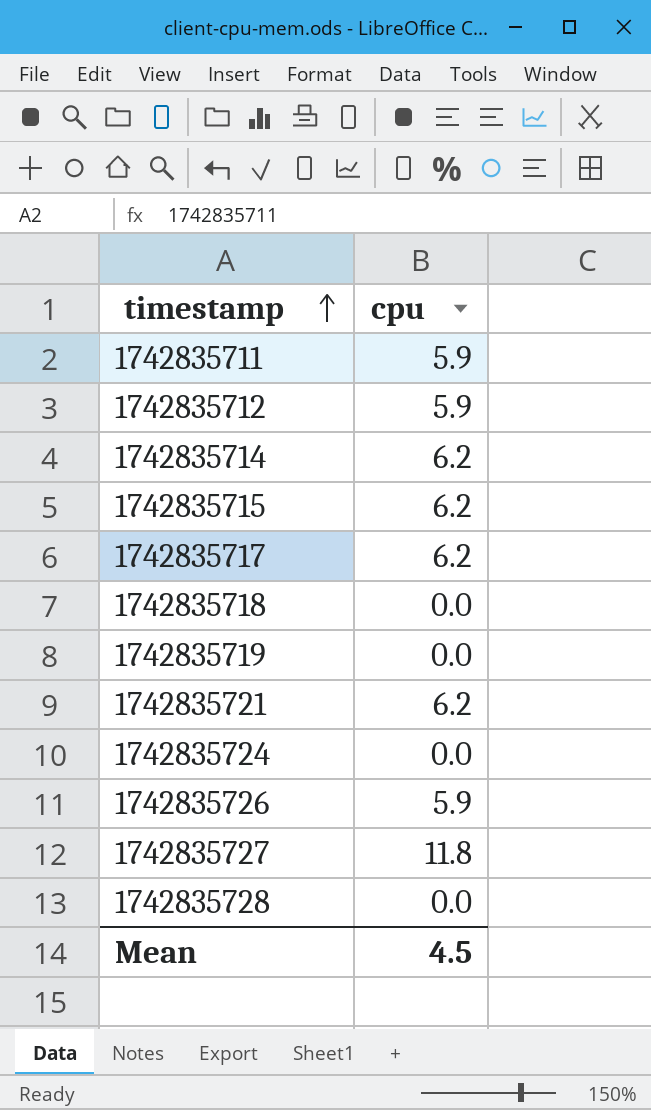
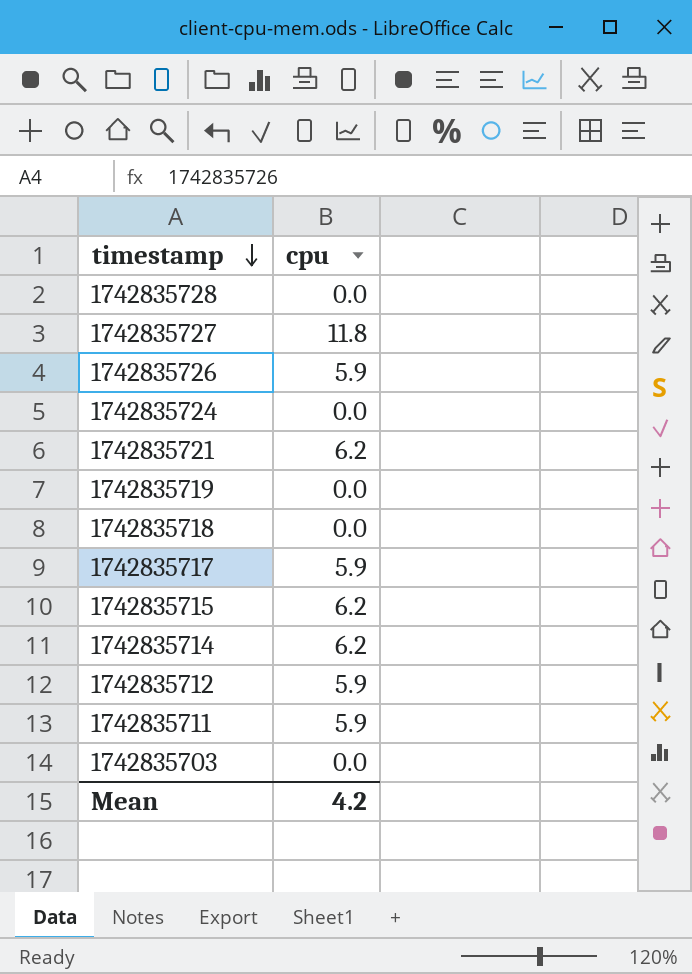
row order: timestamp ascending -> timestamp descending
1742835717 | cpu: 6.2 -> 5.9
row 1742835703: none -> 0.0
Mean | cpu: 4.5 -> 4.2

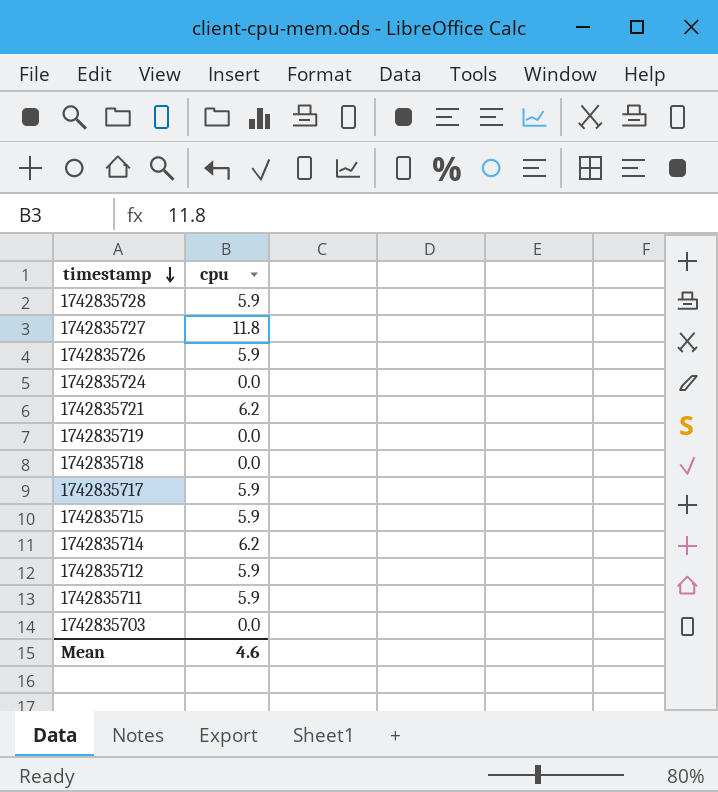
1742835728 | cpu: 0.0 -> 5.9
1742835715 | cpu: 6.2 -> 5.9
Mean | cpu: 4.2 -> 4.6

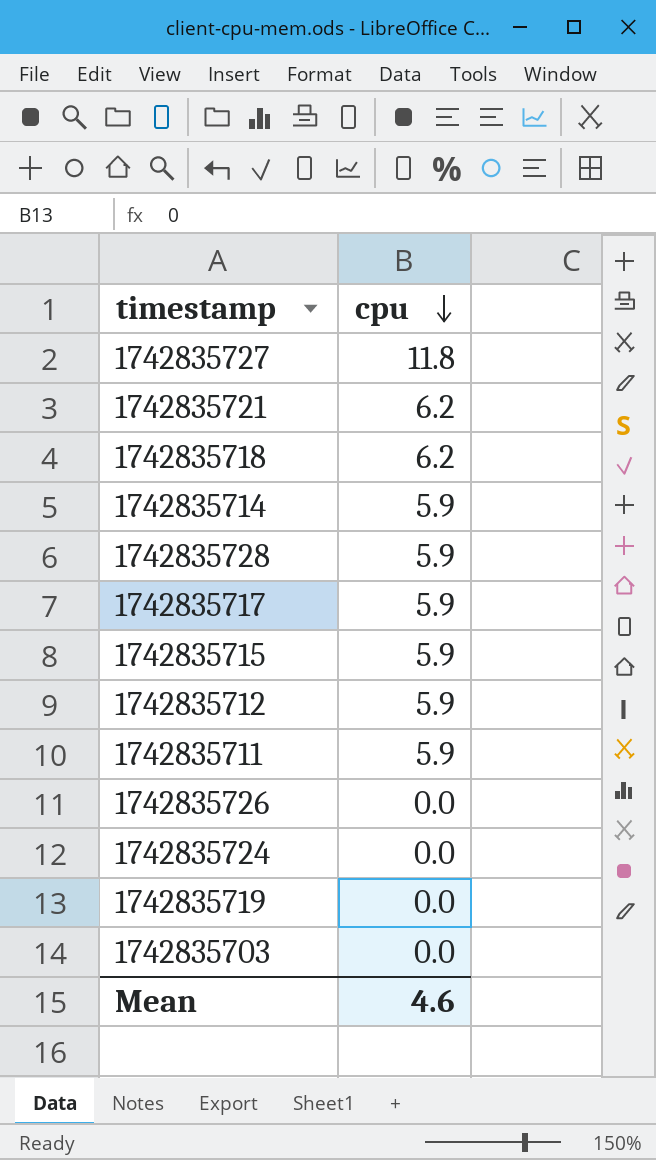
row order: timestamp descending -> cpu descending
1742835718 | cpu: 0.0 -> 6.2
1742835714 | cpu: 6.2 -> 5.9
1742835726 | cpu: 5.9 -> 0.0

